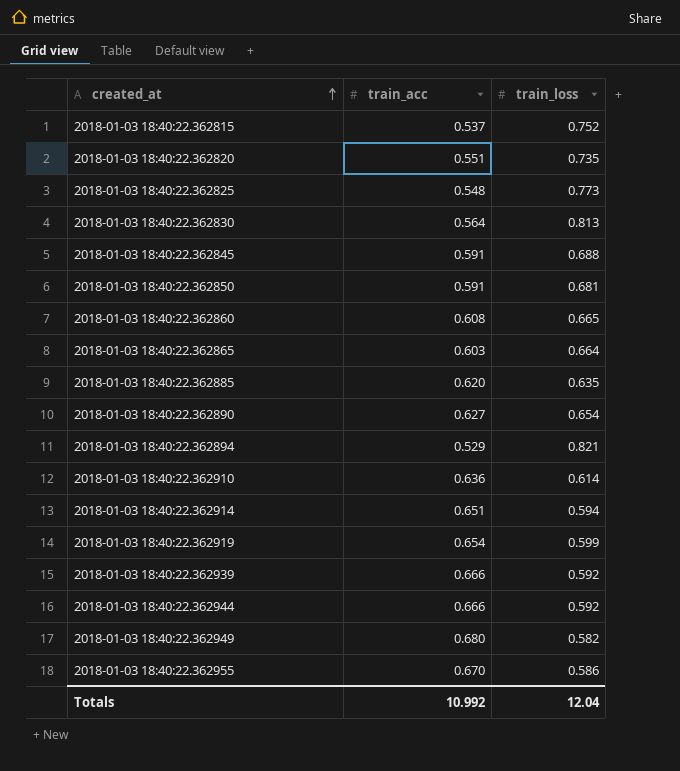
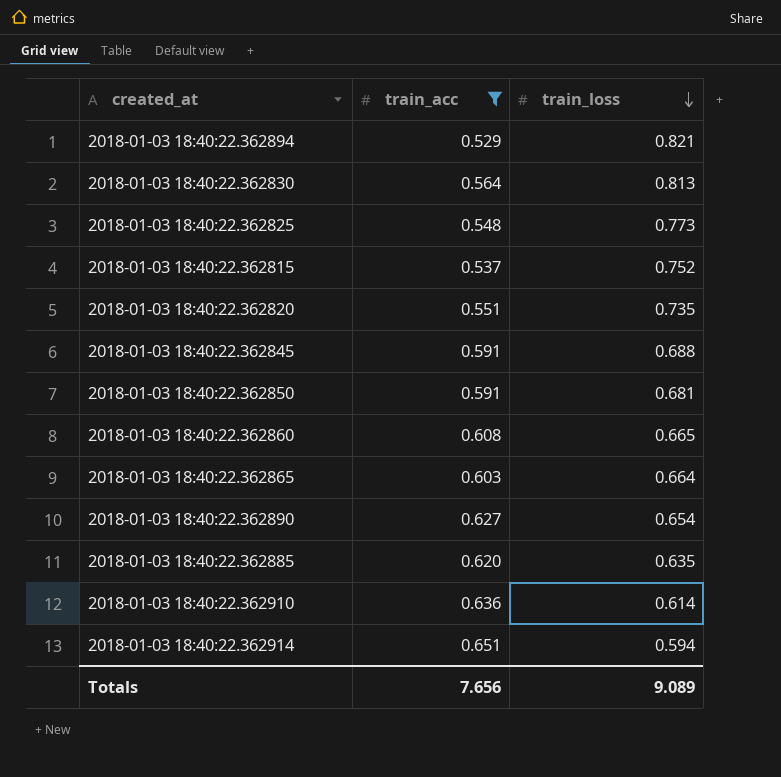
filter: none -> train_acc <= 0.651
row order: created_at ascending -> train_loss descending
Totals | train_acc: 10.992 -> 7.656
Totals | train_loss: 12.04 -> 9.089

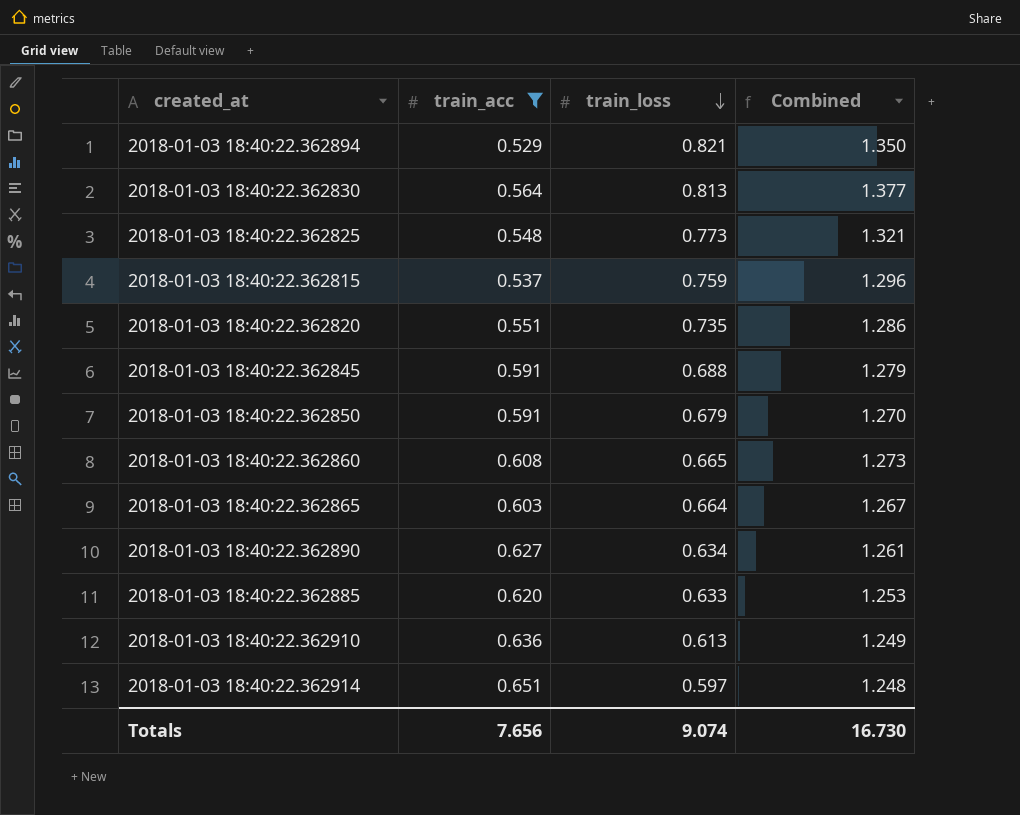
column Combined | formula: none -> [train_acc] + [train_loss]
2018-01-03 18:40:22.362815 | train_loss: 0.752 -> 0.759
2018-01-03 18:40:22.362850 | train_loss: 0.681 -> 0.679
2018-01-03 18:40:22.362890 | train_loss: 0.654 -> 0.634
2018-01-03 18:40:22.362885 | train_loss: 0.635 -> 0.633
2018-01-03 18:40:22.362910 | train_loss: 0.614 -> 0.613
2018-01-03 18:40:22.362914 | train_loss: 0.594 -> 0.597
Totals | train_loss: 9.089 -> 9.074

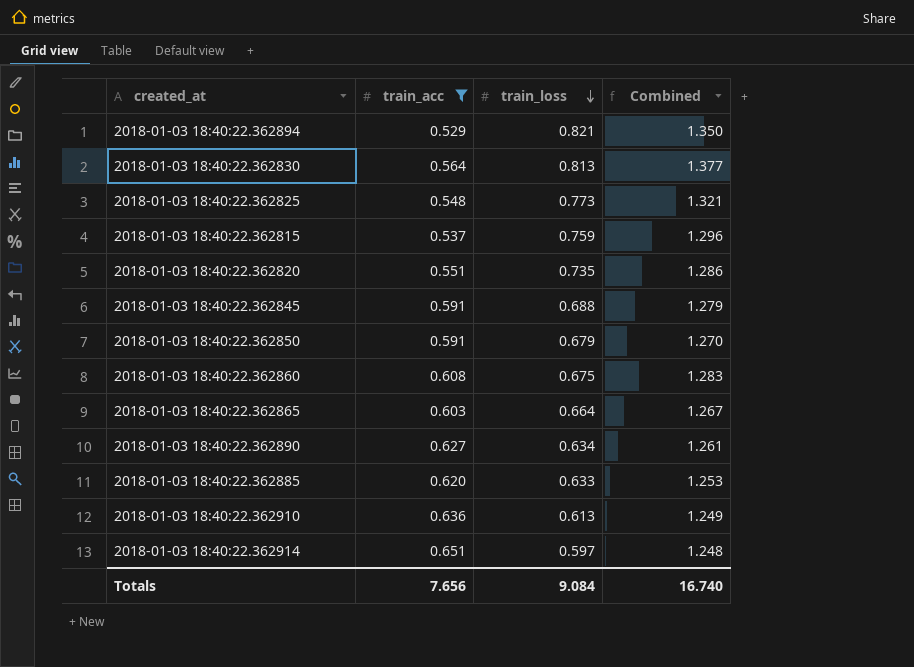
2018-01-03 18:40:22.362860 | train_loss: 0.665 -> 0.675
2018-01-03 18:40:22.362860 | Combined: 1.273 -> 1.283
Totals | train_loss: 9.074 -> 9.084
Totals | Combined: 16.730 -> 16.740

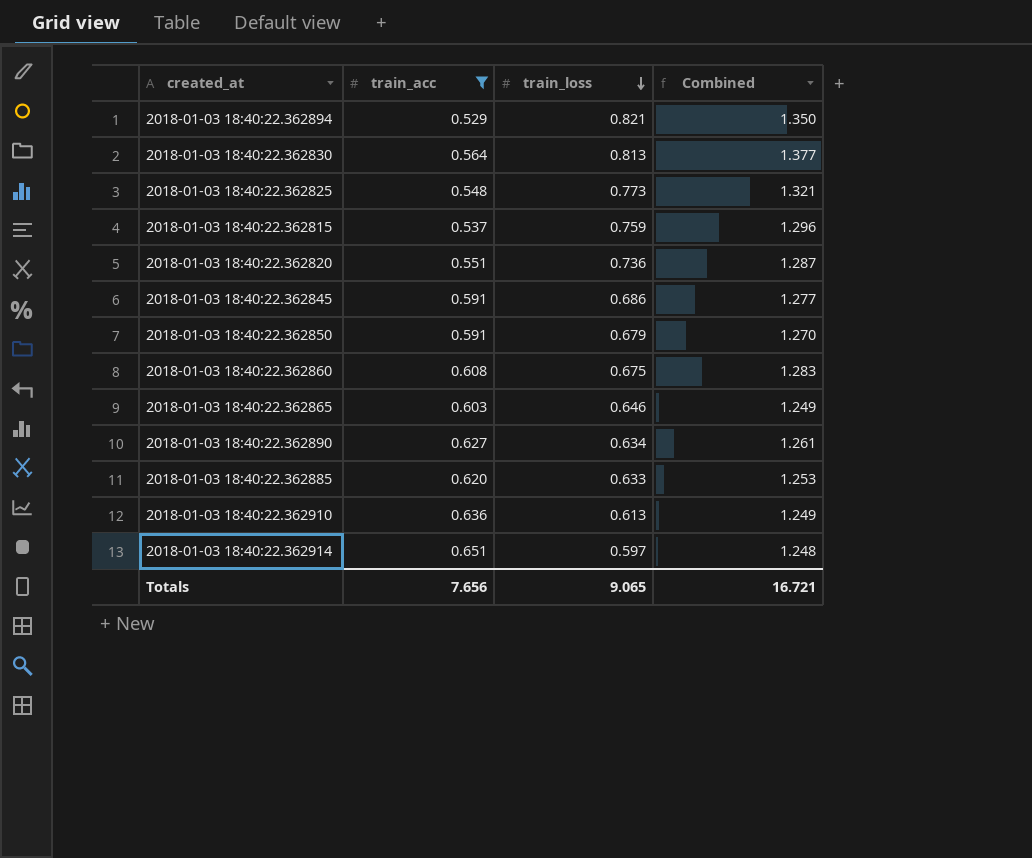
2018-01-03 18:40:22.362820 | train_loss: 0.735 -> 0.736
2018-01-03 18:40:22.362820 | Combined: 1.286 -> 1.287
2018-01-03 18:40:22.362845 | train_loss: 0.688 -> 0.686
2018-01-03 18:40:22.362845 | Combined: 1.279 -> 1.277
2018-01-03 18:40:22.362865 | train_loss: 0.664 -> 0.646
2018-01-03 18:40:22.362865 | Combined: 1.267 -> 1.249
Totals | train_loss: 9.084 -> 9.065
Totals | Combined: 16.740 -> 16.721

